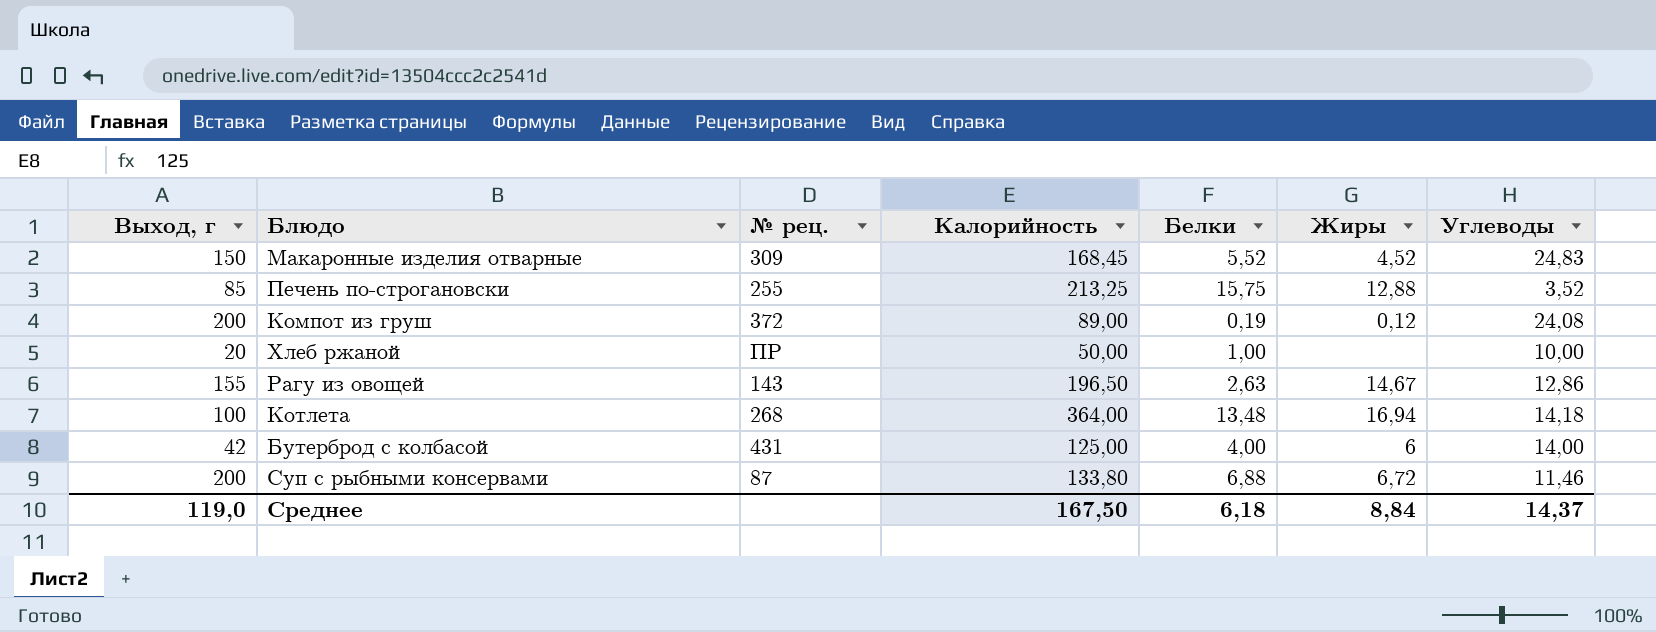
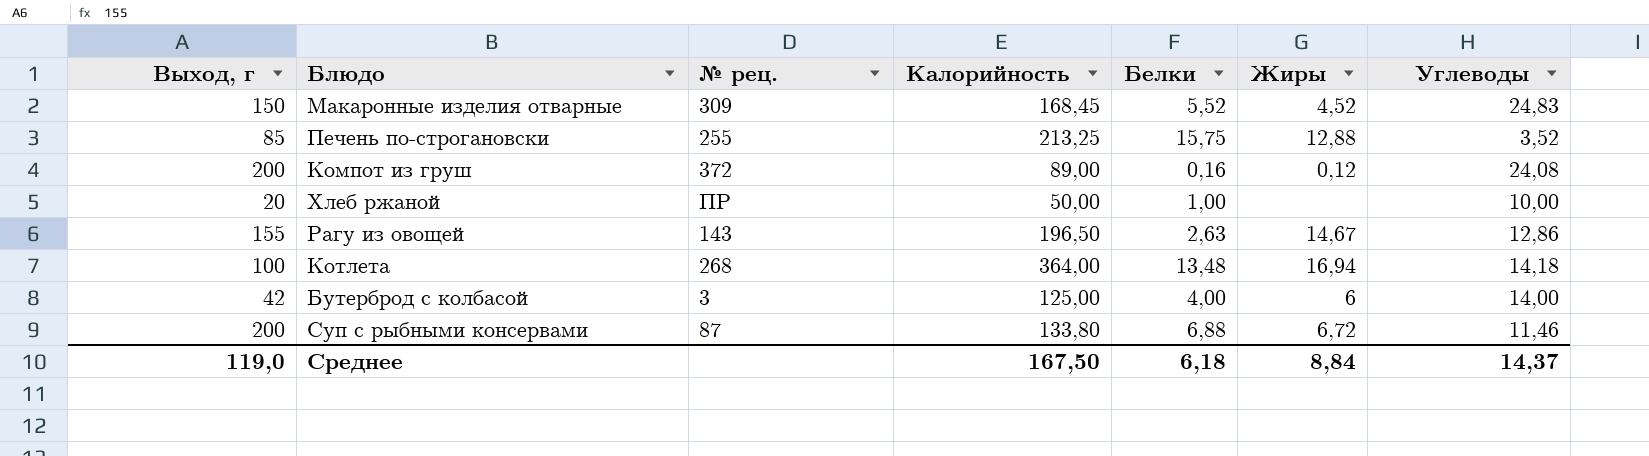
Компот из груш | Белки: 0,19 -> 0,16
Бутерброд с колбасой | № рец.: 431 -> 3

